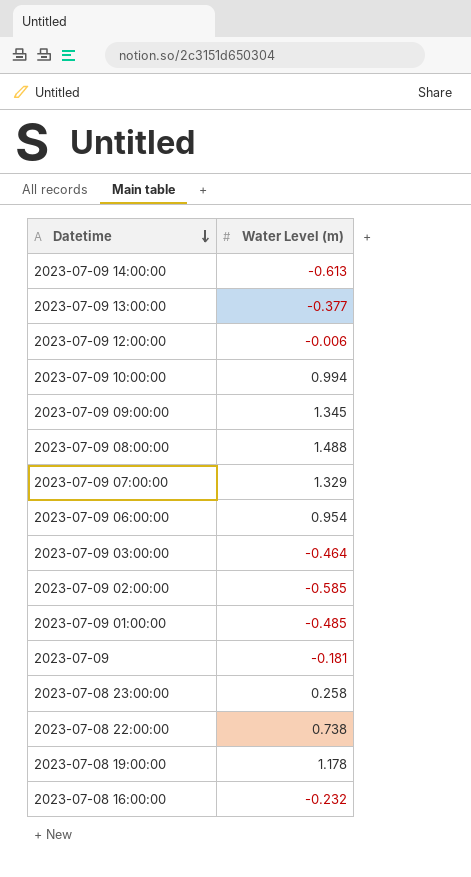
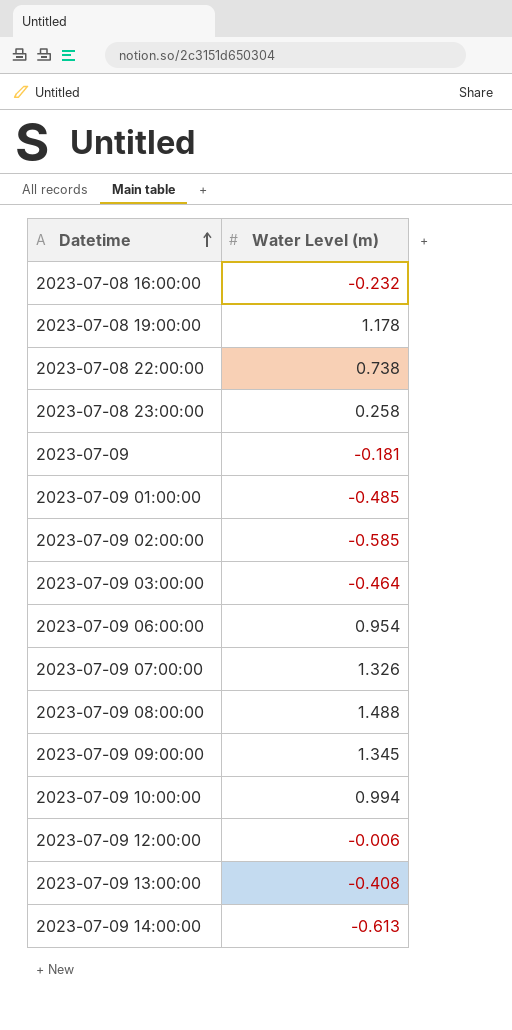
row order: Datetime descending -> Datetime ascending
2023-07-09 07:00:00 | Water Level (m): 1.329 -> 1.326
2023-07-09 13:00:00 | Water Level (m): -0.377 -> -0.408

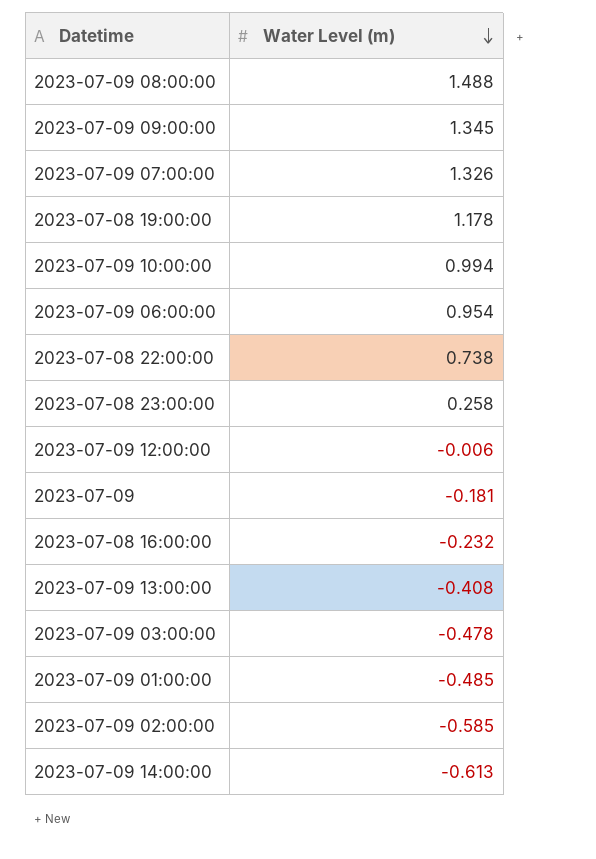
row order: Datetime ascending -> Water Level (m) descending
2023-07-09 03:00:00 | Water Level (m): -0.464 -> -0.478

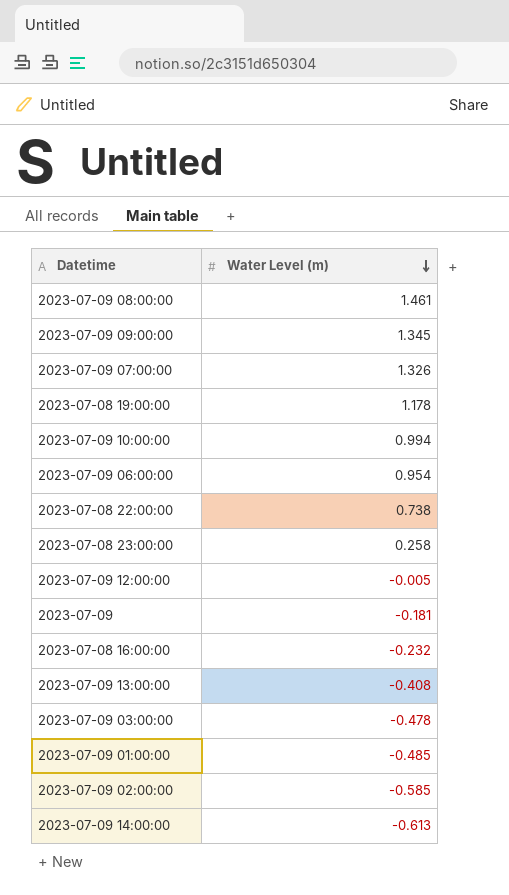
2023-07-09 08:00:00 | Water Level (m): 1.488 -> 1.461
2023-07-09 12:00:00 | Water Level (m): -0.006 -> -0.005

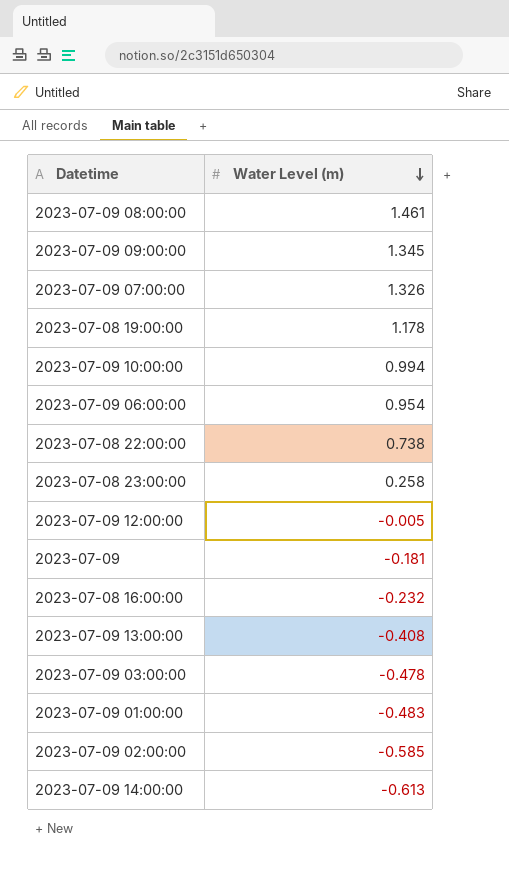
2023-07-09 01:00:00 | Water Level (m): -0.485 -> -0.483

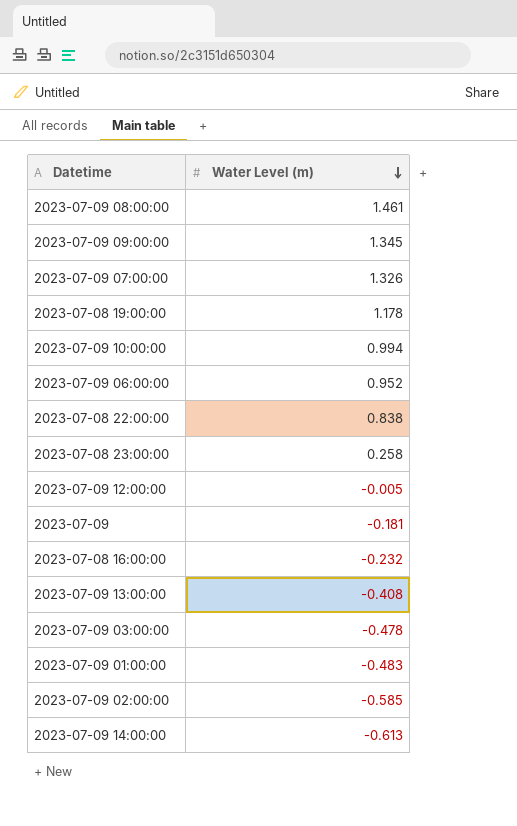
2023-07-09 06:00:00 | Water Level (m): 0.954 -> 0.952
2023-07-08 22:00:00 | Water Level (m): 0.738 -> 0.838

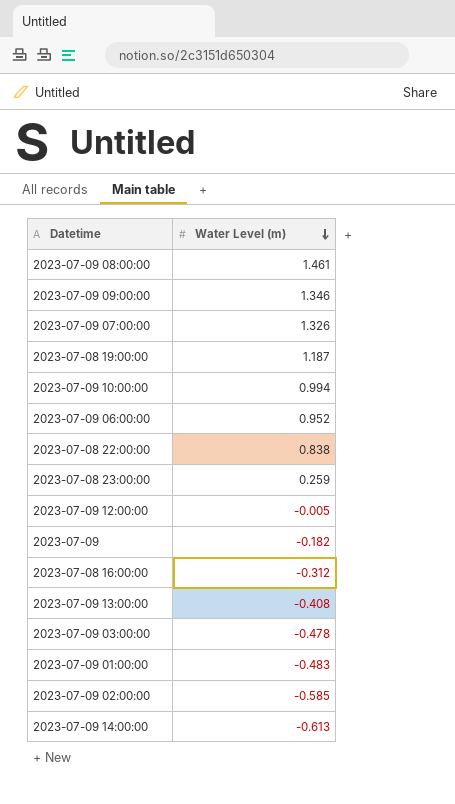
2023-07-09 09:00:00 | Water Level (m): 1.345 -> 1.346
2023-07-08 19:00:00 | Water Level (m): 1.178 -> 1.187
2023-07-08 23:00:00 | Water Level (m): 0.258 -> 0.259
2023-07-09 | Water Level (m): -0.181 -> -0.182
2023-07-08 16:00:00 | Water Level (m): -0.232 -> -0.312

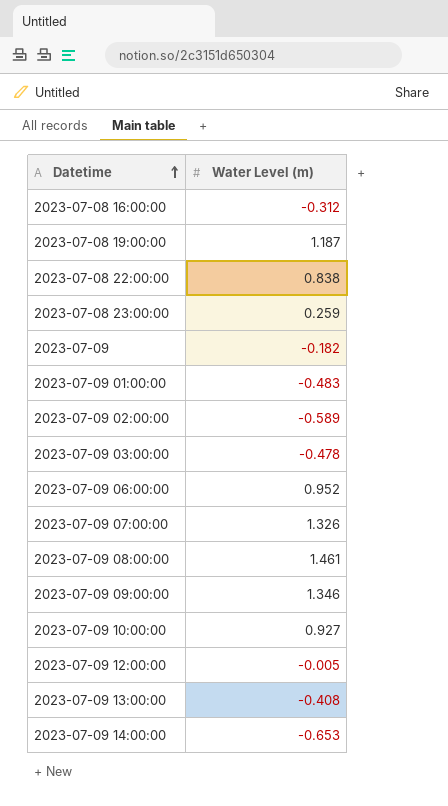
row order: Water Level (m) descending -> Datetime ascending
2023-07-09 02:00:00 | Water Level (m): -0.585 -> -0.589
2023-07-09 10:00:00 | Water Level (m): 0.994 -> 0.927
2023-07-09 14:00:00 | Water Level (m): -0.613 -> -0.653

